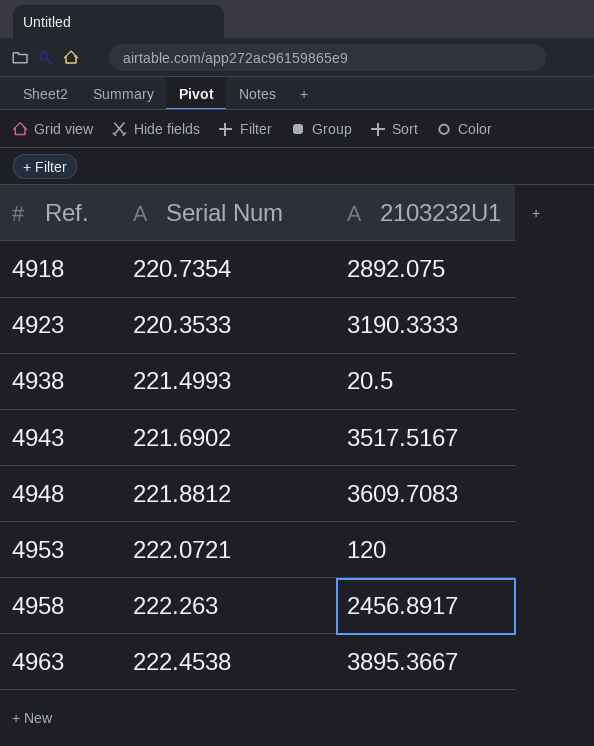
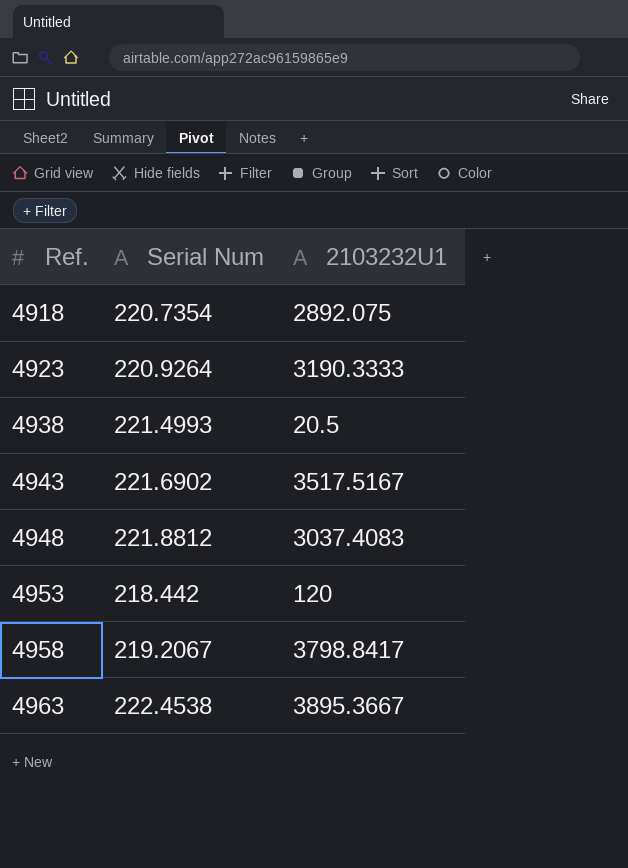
4923 | Serial Num: 220.3533 -> 220.9264
4948 | 2103232U1: 3609.7083 -> 3037.4083
4953 | Serial Num: 222.0721 -> 218.442
4958 | Serial Num: 222.263 -> 219.2067
4958 | 2103232U1: 2456.8917 -> 3798.8417

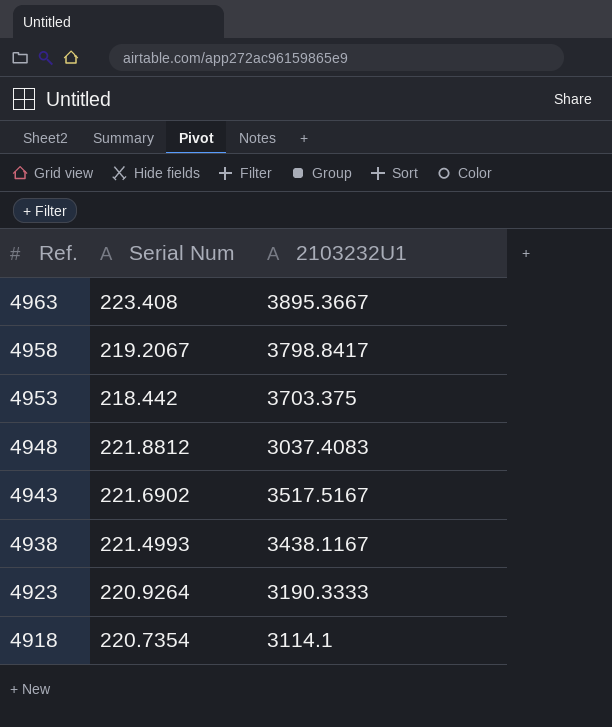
row order: Ref. ascending -> Ref. descending
4963 | Serial Num: 222.4538 -> 223.408
4953 | 2103232U1: 120 -> 3703.375
4938 | 2103232U1: 20.5 -> 3438.1167
4918 | 2103232U1: 2892.075 -> 3114.1

